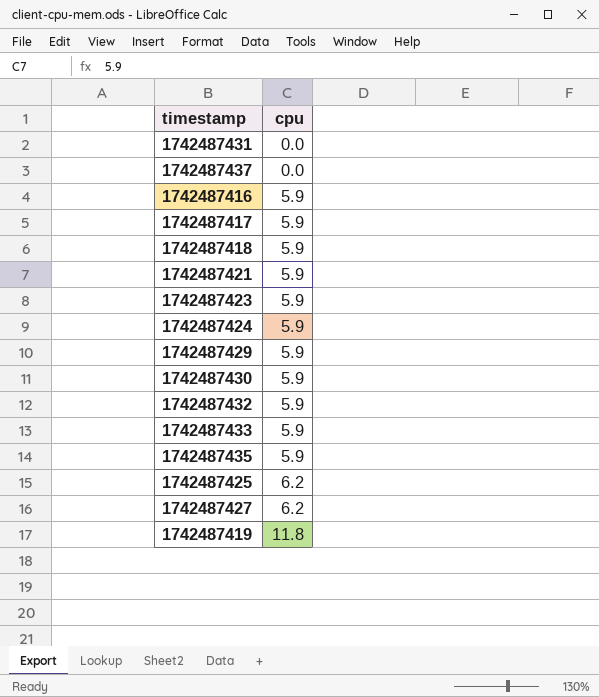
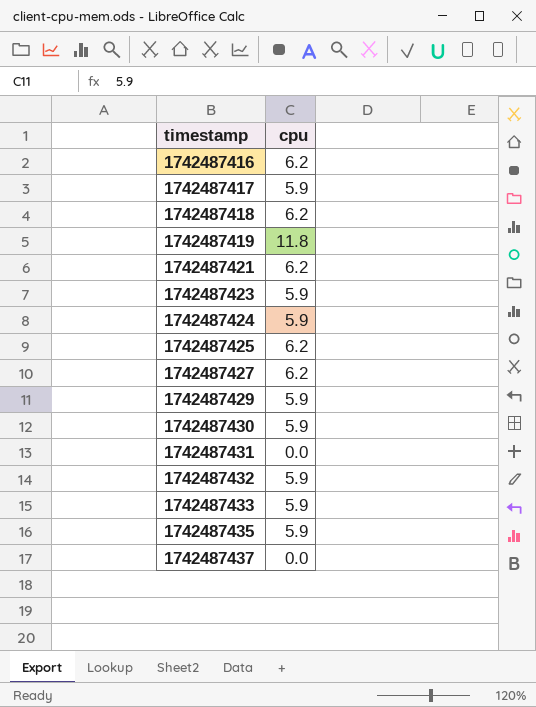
row order: cpu ascending -> timestamp ascending
1742487416 | cpu: 5.9 -> 6.2
1742487418 | cpu: 5.9 -> 6.2
1742487421 | cpu: 5.9 -> 6.2

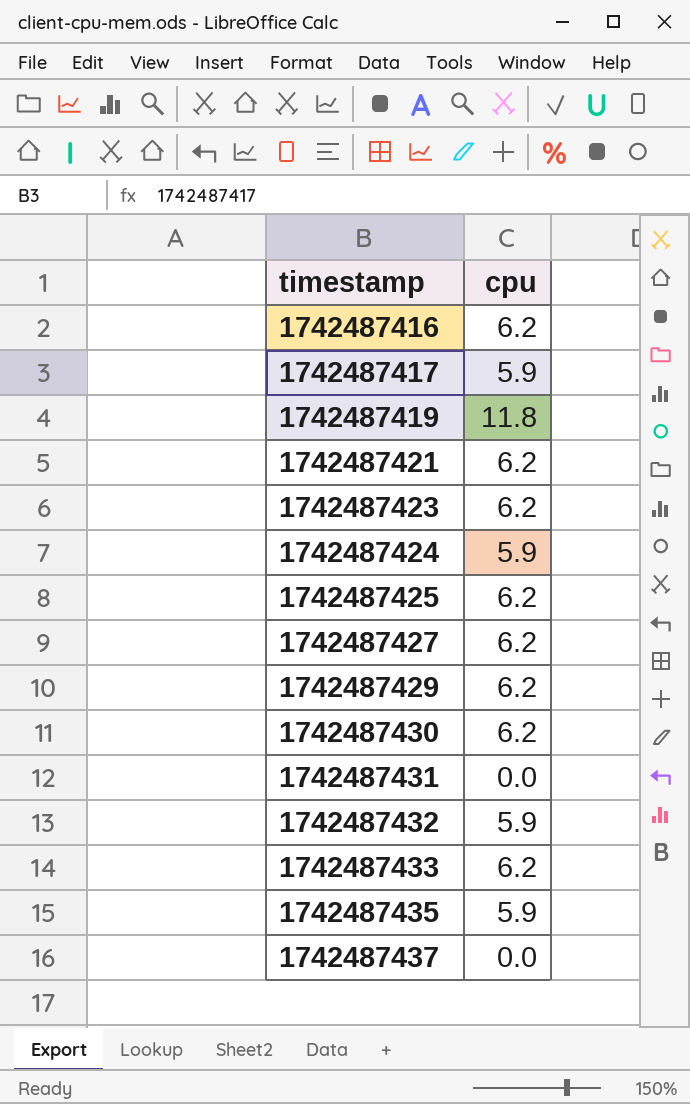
row 1742487418: 6.2 -> none
1742487423 | cpu: 5.9 -> 6.2
1742487429 | cpu: 5.9 -> 6.2
1742487430 | cpu: 5.9 -> 6.2
1742487433 | cpu: 5.9 -> 6.2

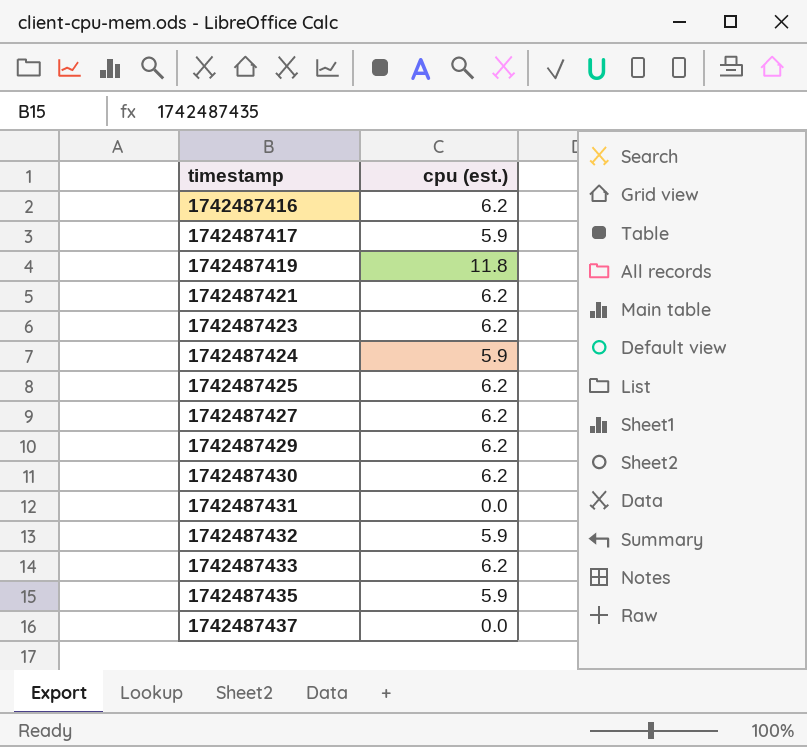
column name: cpu -> cpu (est.)

